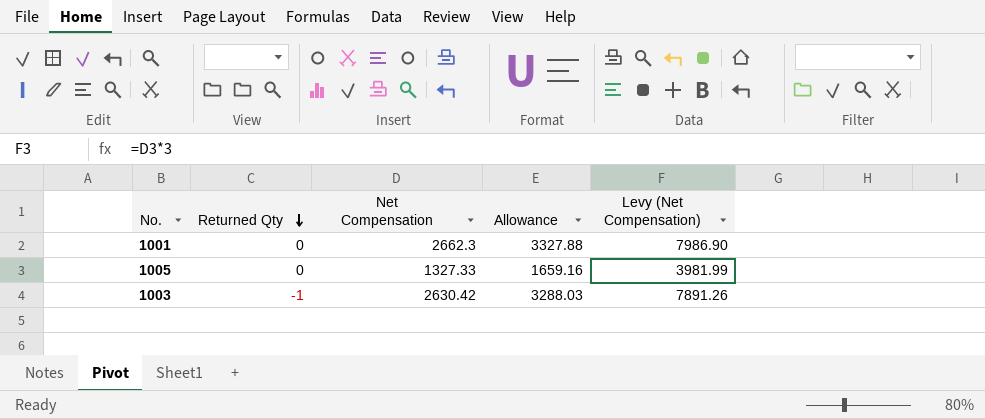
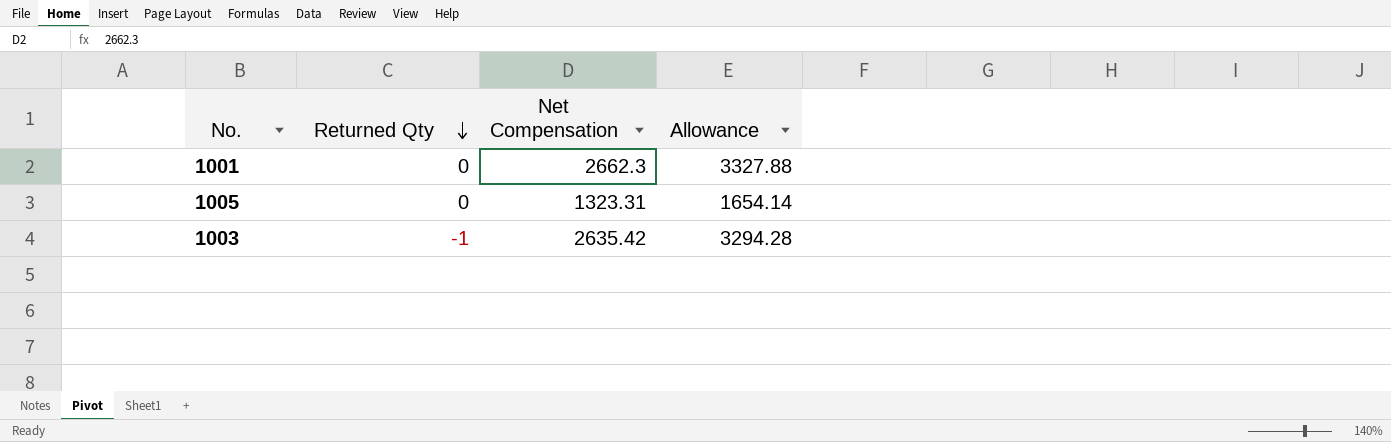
column Levy (Net Compensation) | formula: [Net Compensation] * 3 -> none
1005 | Net Compensation: 1327.33 -> 1323.31
1005 | Allowance: 1659.16 -> 1654.14
1003 | Net Compensation: 2630.42 -> 2635.42
1003 | Allowance: 3288.03 -> 3294.28

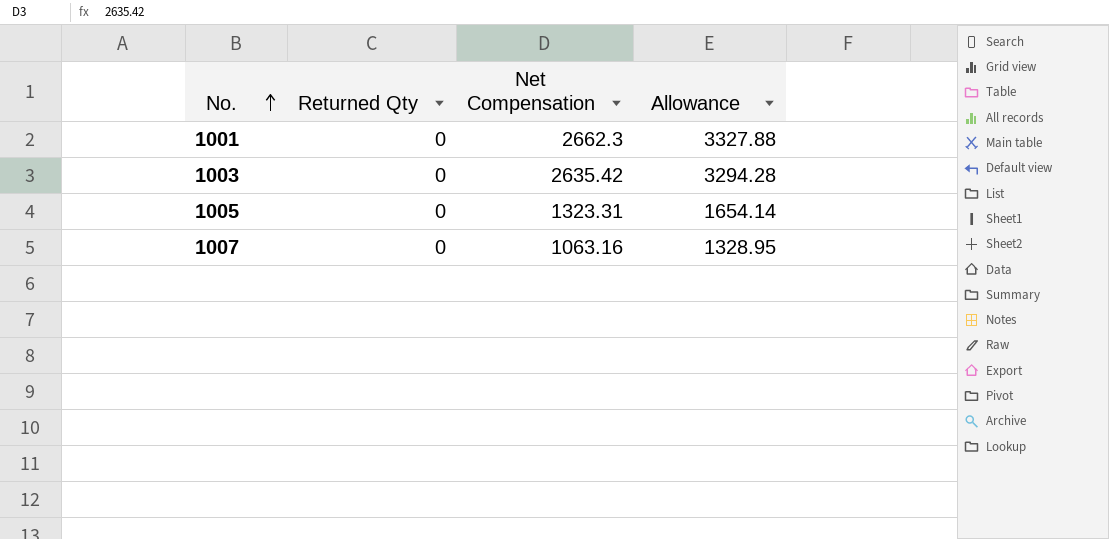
row order: Returned Qty descending -> No. ascending
1003 | Returned Qty: -1 -> 0
row 1007: none -> 0 | 1063.16 | 1328.95

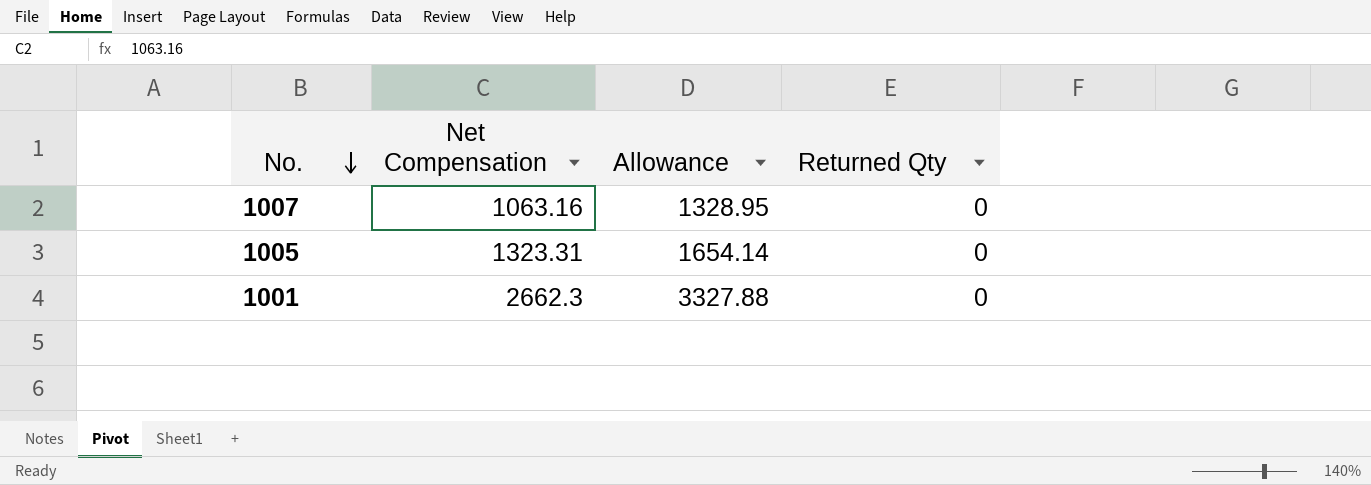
row order: No. ascending -> No. descending
column Returned Qty | position: 2 -> 4
row 1003: 0 | 2635.42 | 3294.28 -> none

